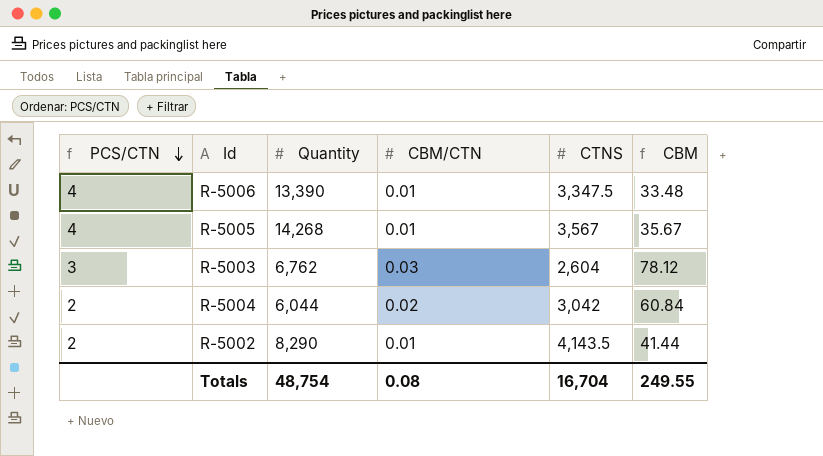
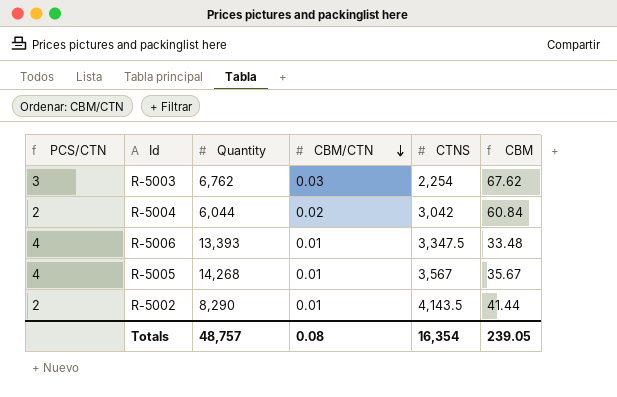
row order: PCS/CTN descending -> CBM/CTN descending
R-5003 | CTNS: 2,604 -> 2,254
R-5003 | CBM: 78.12 -> 67.62
R-5006 | Quantity: 13,390 -> 13,393
Totals | Quantity: 48,754 -> 48,757
Totals | CTNS: 16,704 -> 16,354
Totals | CBM: 249.55 -> 239.05

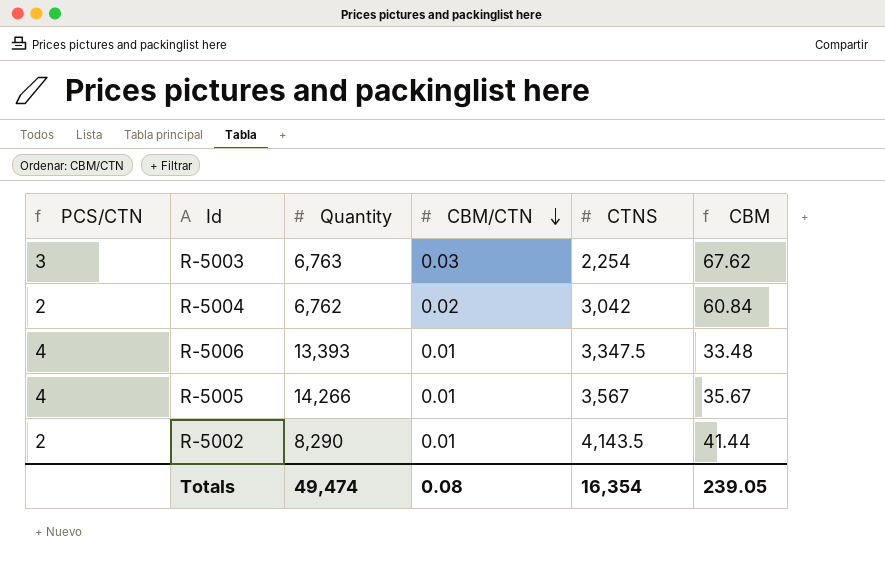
R-5003 | Quantity: 6,762 -> 6,763
R-5004 | Quantity: 6,044 -> 6,762
R-5005 | Quantity: 14,268 -> 14,266
Totals | Quantity: 48,757 -> 49,474

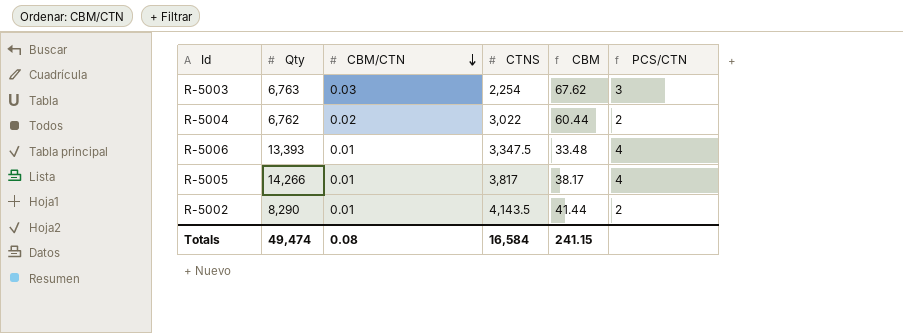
column name: Quantity -> Qty
column PCS/CTN | position: 1 -> 6
R-5004 | CTNS: 3,042 -> 3,022
R-5004 | CBM: 60.84 -> 60.44
R-5005 | CTNS: 3,567 -> 3,817
R-5005 | CBM: 35.67 -> 38.17
Totals | CTNS: 16,354 -> 16,584
Totals | CBM: 239.05 -> 241.15

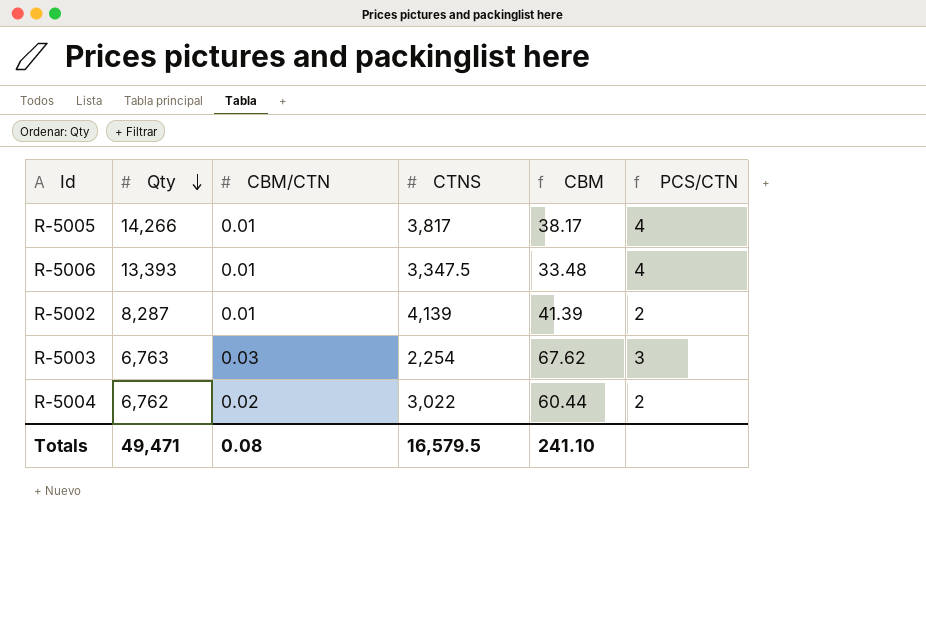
row order: CBM/CTN descending -> Qty descending
R-5002 | Qty: 8,290 -> 8,287
R-5002 | CTNS: 4,143.5 -> 4,139
R-5002 | CBM: 41.44 -> 41.39
Totals | Qty: 49,474 -> 49,471
Totals | CTNS: 16,584 -> 16,579.5
Totals | CBM: 241.15 -> 241.10

